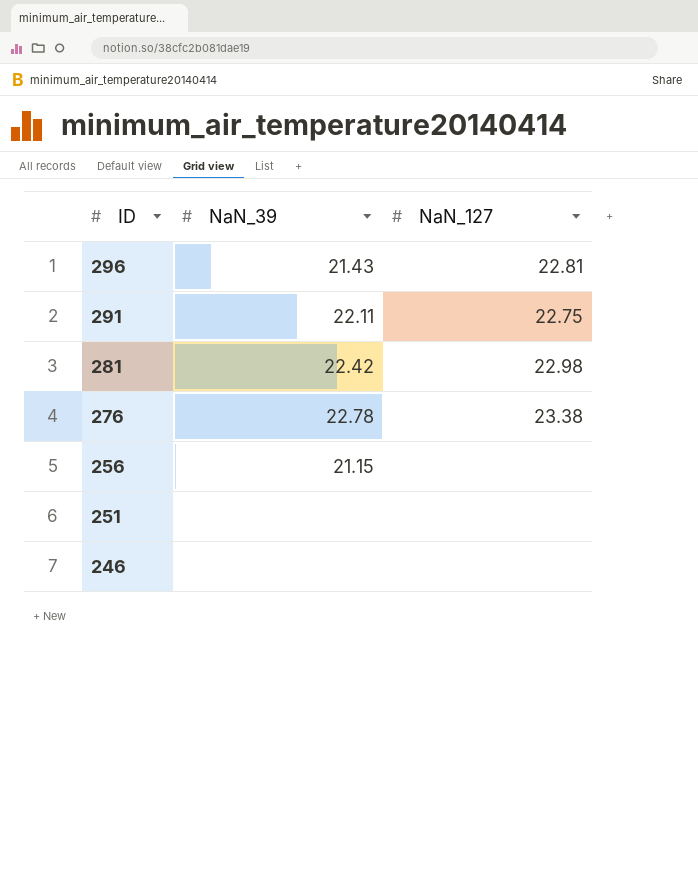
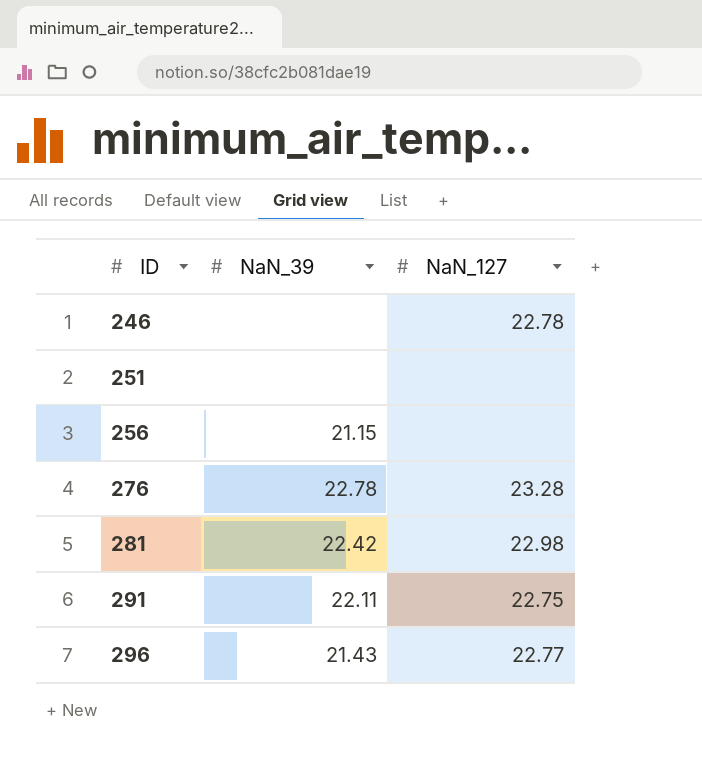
row order: ID descending -> ID ascending
246 | NaN_127: none -> 22.78
276 | NaN_127: 23.38 -> 23.28
296 | NaN_127: 22.81 -> 22.77

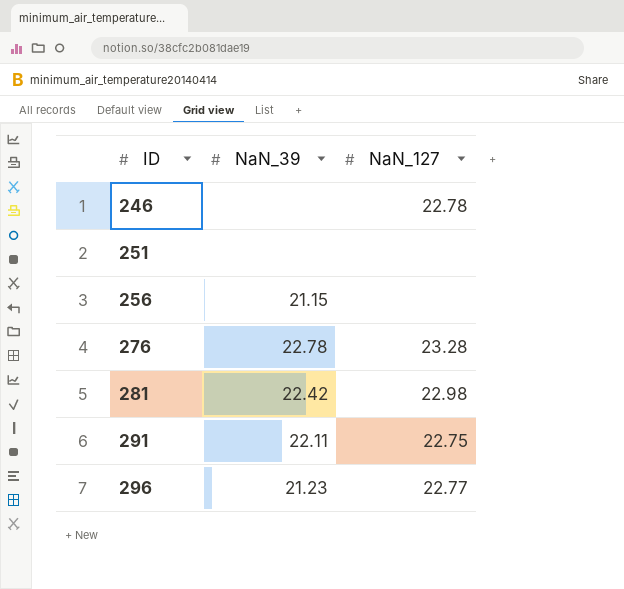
296 | NaN_39: 21.43 -> 21.23

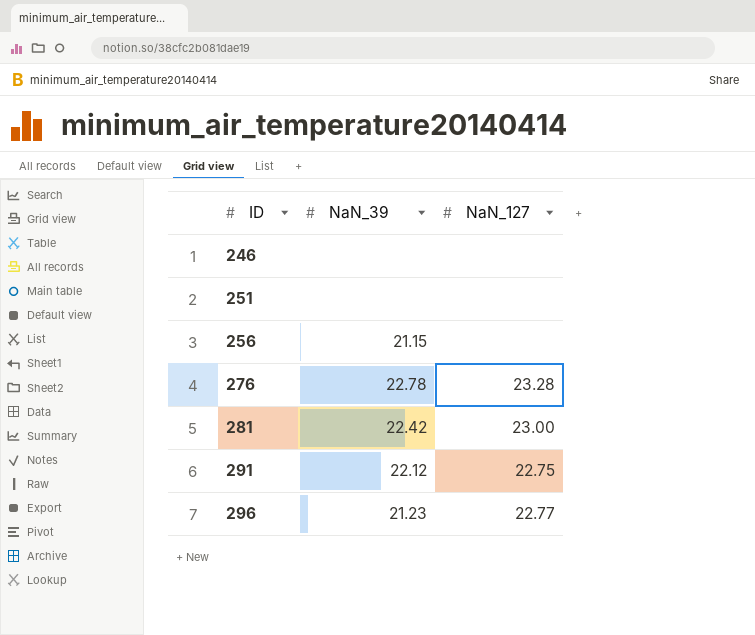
246 | NaN_127: 22.78 -> none
281 | NaN_127: 22.98 -> 23.00
291 | NaN_39: 22.11 -> 22.12

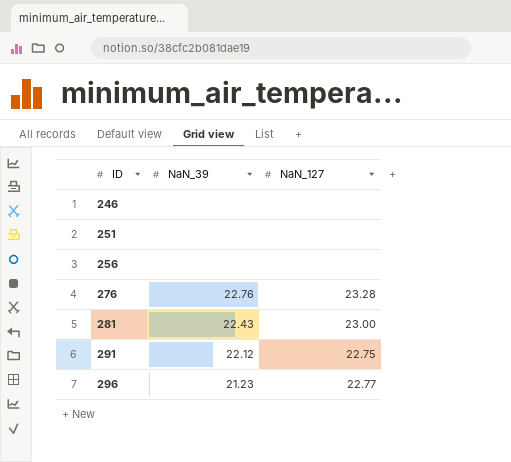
256 | NaN_39: 21.15 -> none
276 | NaN_39: 22.78 -> 22.76
281 | NaN_39: 22.42 -> 22.43

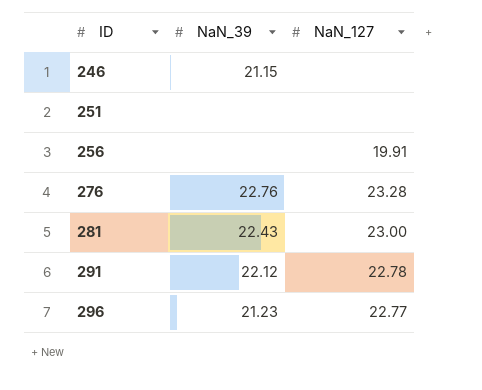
246 | NaN_39: none -> 21.15
256 | NaN_127: none -> 19.91
291 | NaN_127: 22.75 -> 22.78

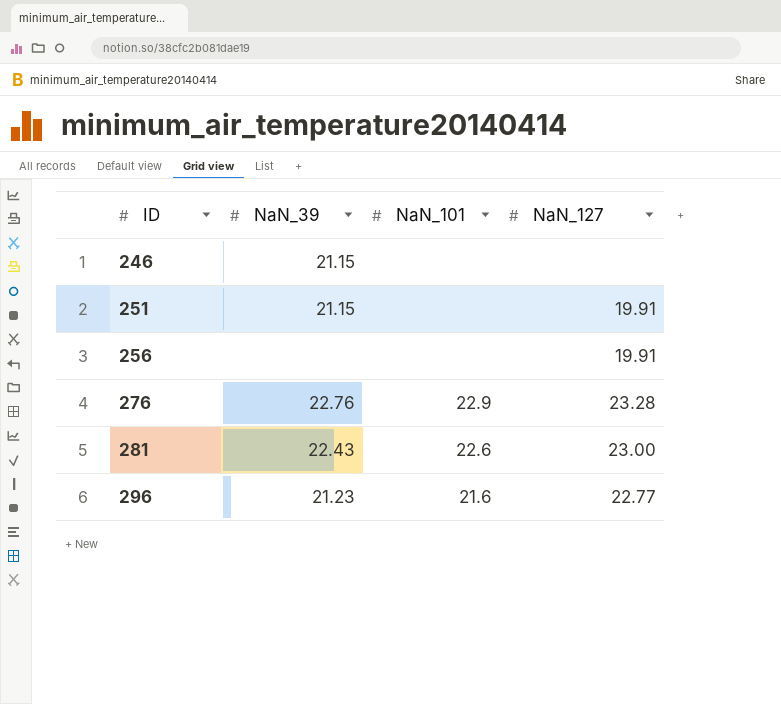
column NaN_101 | position: none -> 3
row 291: 22.12 | 22.78 -> none
251 | NaN_39: none -> 21.15
251 | NaN_127: none -> 19.91

